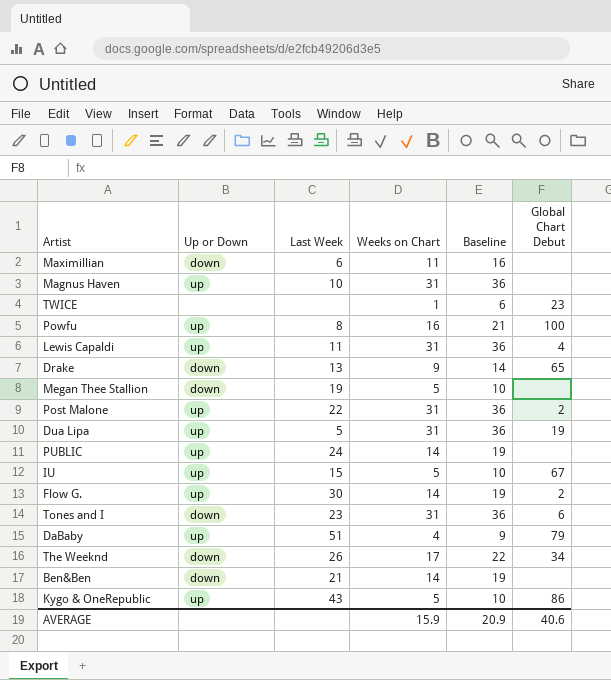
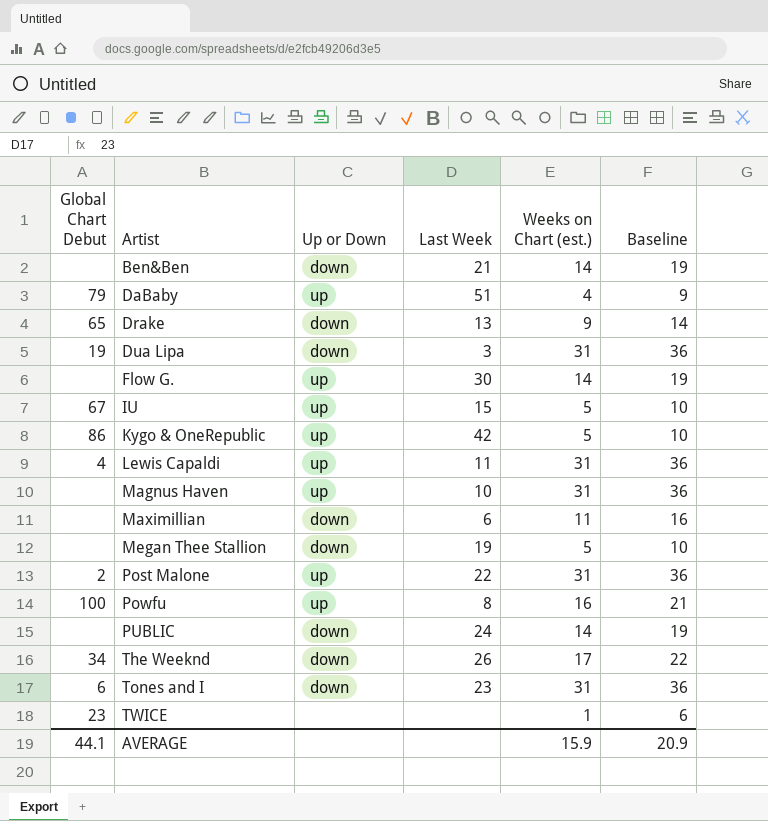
row order: none -> Artist ascending
column Global Chart Debut | position: 6 -> 1
column name: Weeks on Chart -> Weeks on Chart (est.)
Dua Lipa | Up or Down: up -> down
Dua Lipa | Last Week: 5 -> 3
Flow G. | Global Chart Debut: 2 -> none
Kygo & OneRepublic | Last Week: 43 -> 42
PUBLIC | Up or Down: up -> down
AVERAGE | Global Chart Debut: 40.6 -> 44.1

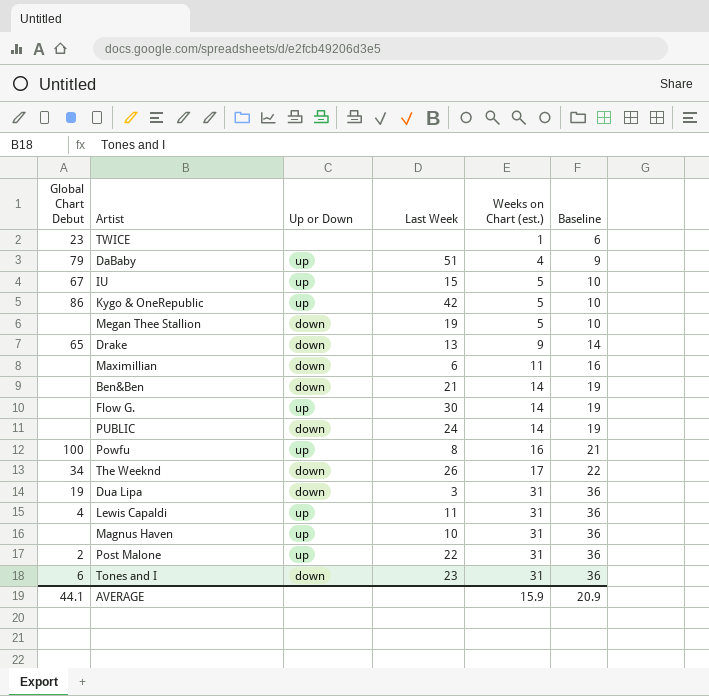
row order: Artist ascending -> Weeks on Chart (est.) ascending

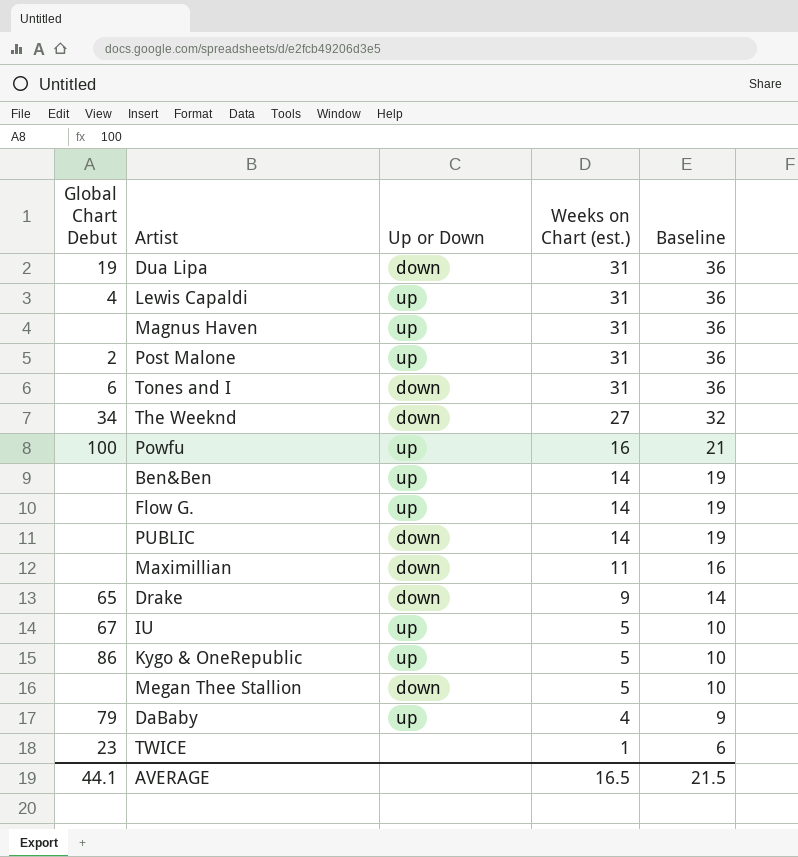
row order: Weeks on Chart (est.) ascending -> Weeks on Chart (est.) descending
column Last Week | position: 4 -> none
The Weeknd | Weeks on Chart (est.): 17 -> 27
The Weeknd | Baseline: 22 -> 32
Ben&Ben | Up or Down: down -> up
AVERAGE | Weeks on Chart (est.): 15.9 -> 16.5
AVERAGE | Baseline: 20.9 -> 21.5

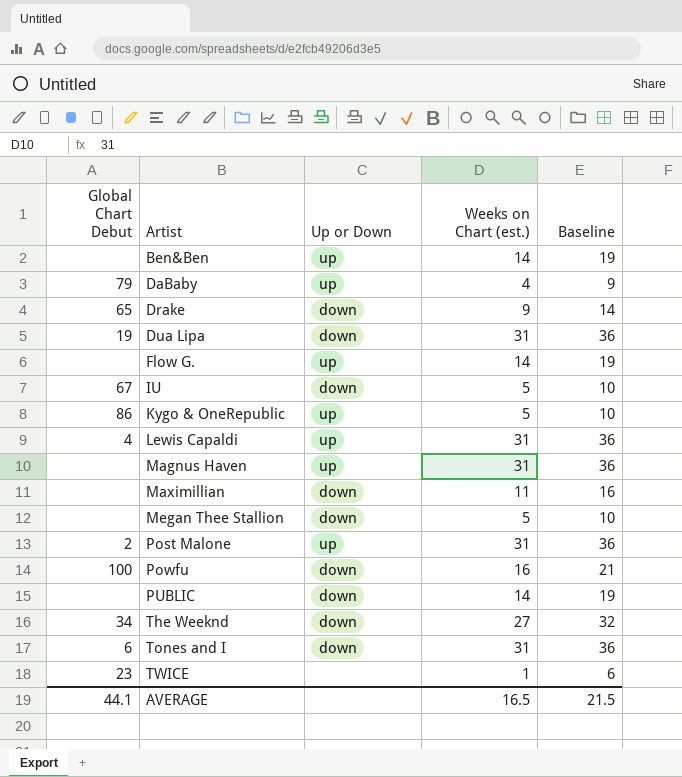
row order: Weeks on Chart (est.) descending -> Artist ascending
IU | Up or Down: up -> down
Powfu | Up or Down: up -> down

